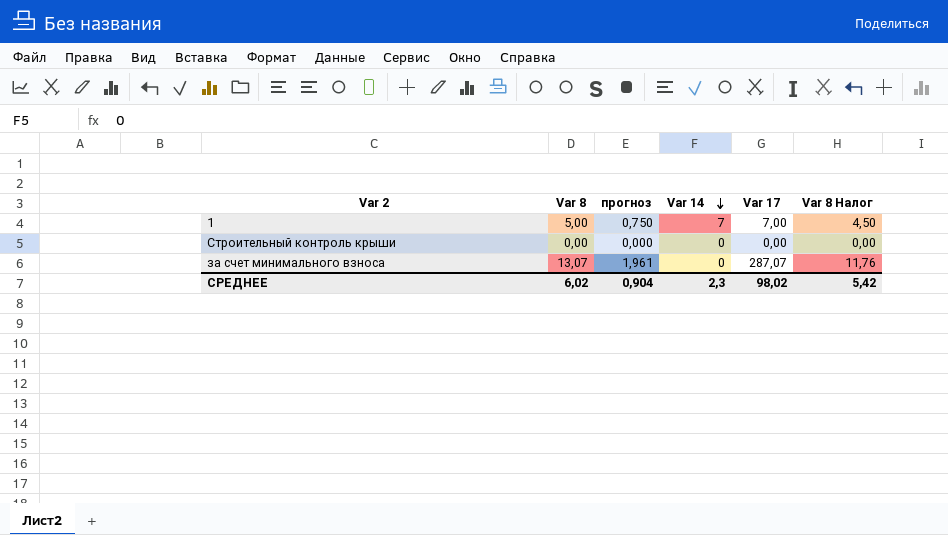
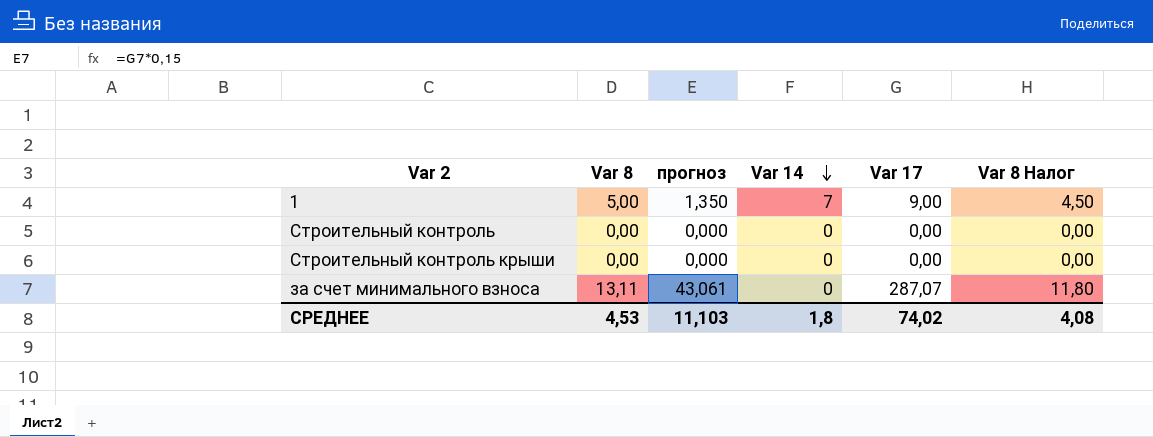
column прогноз | formula: [Var 8] * 0,15 -> [Var 17] * 0,15
1 | Var 17: 7,00 -> 9,00
row Строительный контроль: none -> 0,00 | 0,000 | 0 | 0,00 | 0,00
за счет минимального взноса | Var 8: 13,07 -> 13,11
за счет минимального взноса | Var 8 Налог: 11,76 -> 11,80
СРЕДНЕЕ | Var 8: 6,02 -> 4,53
СРЕДНЕЕ | прогноз: 0,904 -> 11,103
СРЕДНЕЕ | Var 14: 2,3 -> 1,8
СРЕДНЕЕ | Var 17: 98,02 -> 74,02
СРЕДНЕЕ | Var 8 Налог: 5,42 -> 4,08

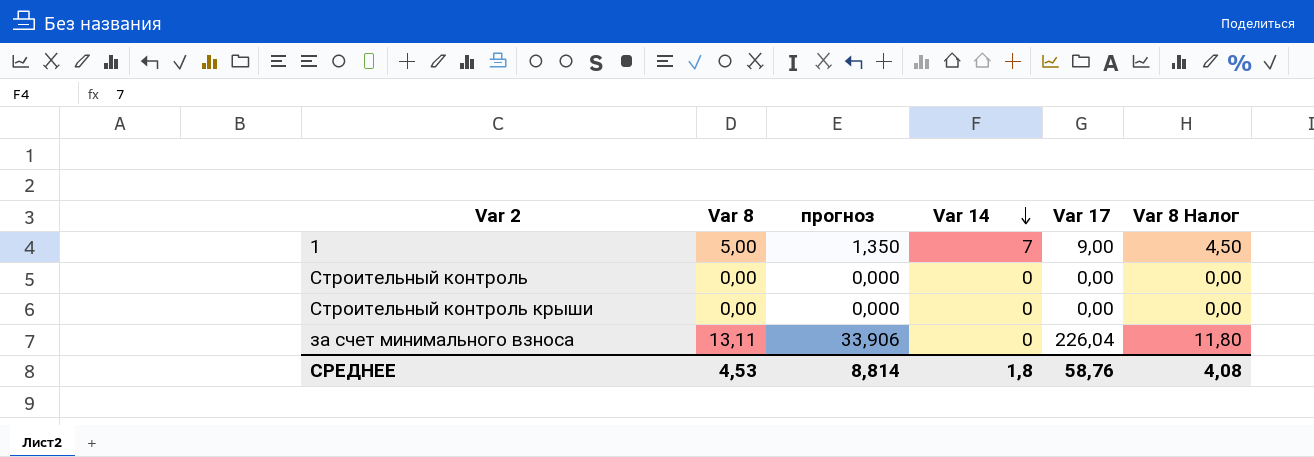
за счет минимального взноса | прогноз: 43,061 -> 33,906
за счет минимального взноса | Var 17: 287,07 -> 226,04
СРЕДНЕЕ | прогноз: 11,103 -> 8,814
СРЕДНЕЕ | Var 17: 74,02 -> 58,76

